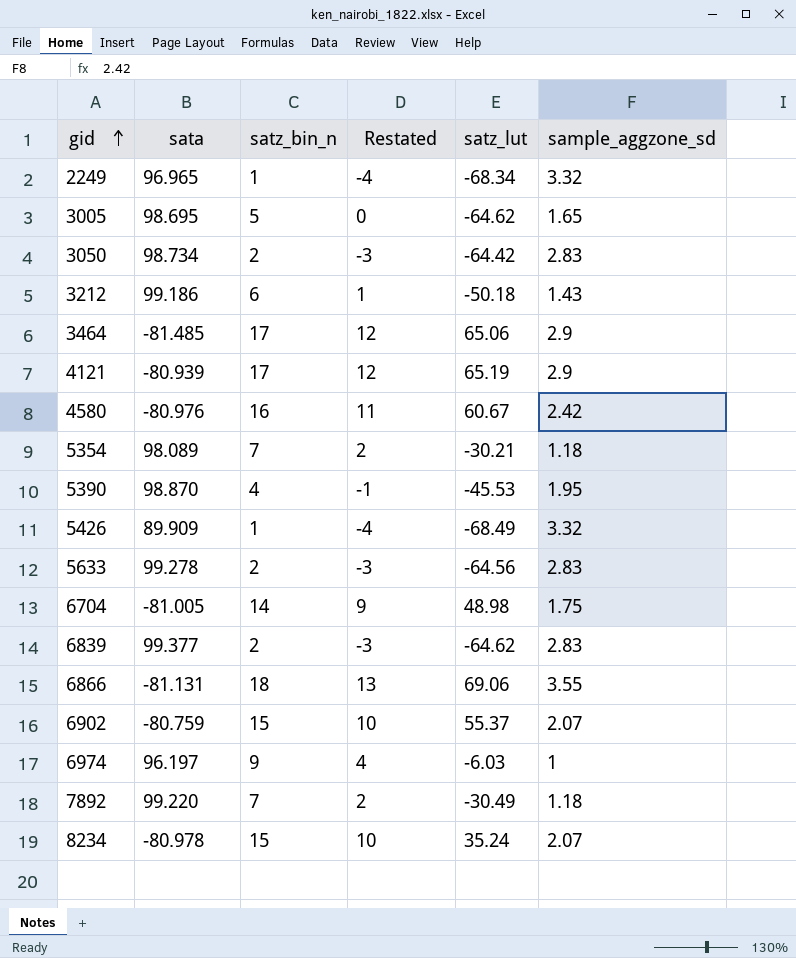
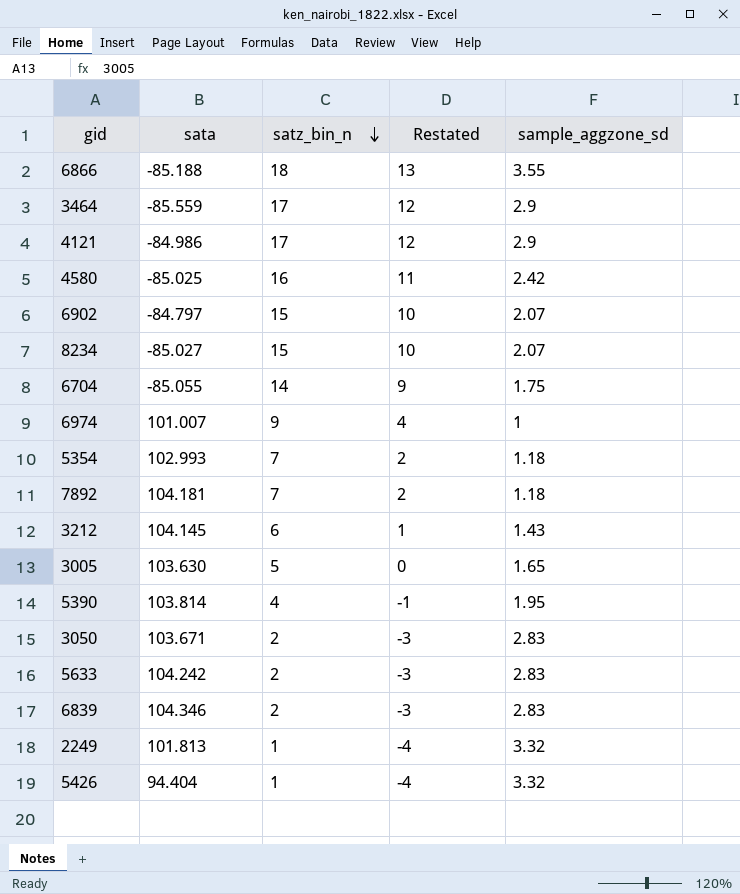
row order: gid ascending -> satz_bin_n descending
column satz_lut | position: 5 -> none
6866 | sata: -81.131 -> -85.188
3464 | sata: -81.485 -> -85.559
4121 | sata: -80.939 -> -84.986
4580 | sata: -80.976 -> -85.025
6902 | sata: -80.759 -> -84.797
8234 | sata: -80.978 -> -85.027
6704 | sata: -81.005 -> -85.055
6974 | sata: 96.197 -> 101.007
5354 | sata: 98.089 -> 102.993
7892 | sata: 99.220 -> 104.181
3212 | sata: 99.186 -> 104.145
3005 | sata: 98.695 -> 103.630
5390 | sata: 98.870 -> 103.814
3050 | sata: 98.734 -> 103.671
5633 | sata: 99.278 -> 104.242
6839 | sata: 99.377 -> 104.346
2249 | sata: 96.965 -> 101.813
5426 | sata: 89.909 -> 94.404

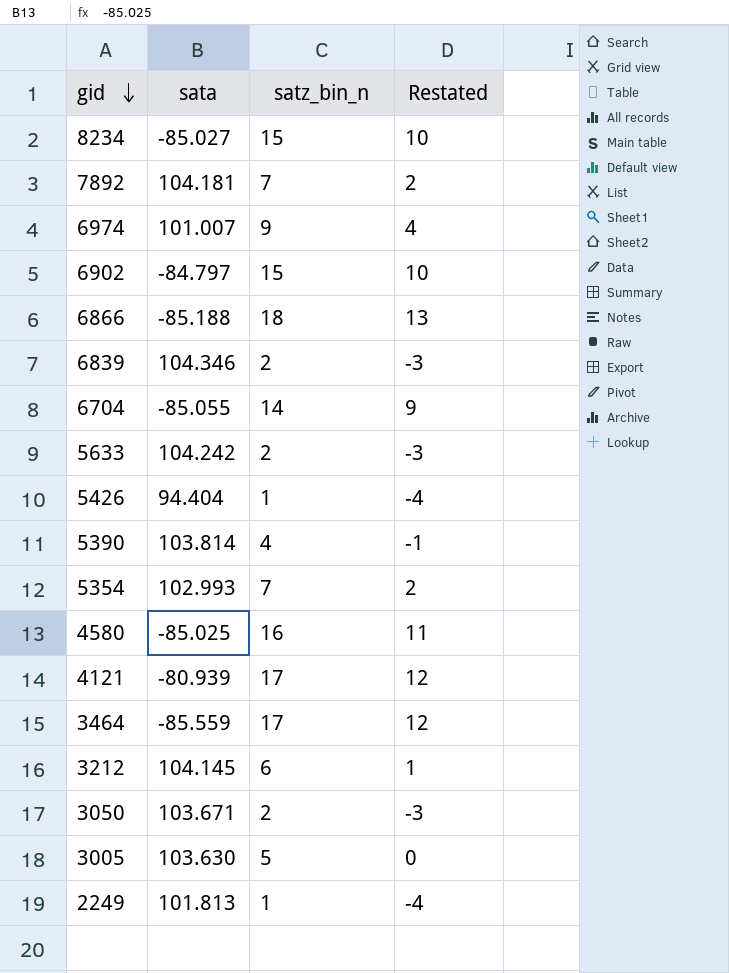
row order: satz_bin_n descending -> gid descending
column sample_aggzone_sd | position: 5 -> none
4121 | sata: -84.986 -> -80.939

